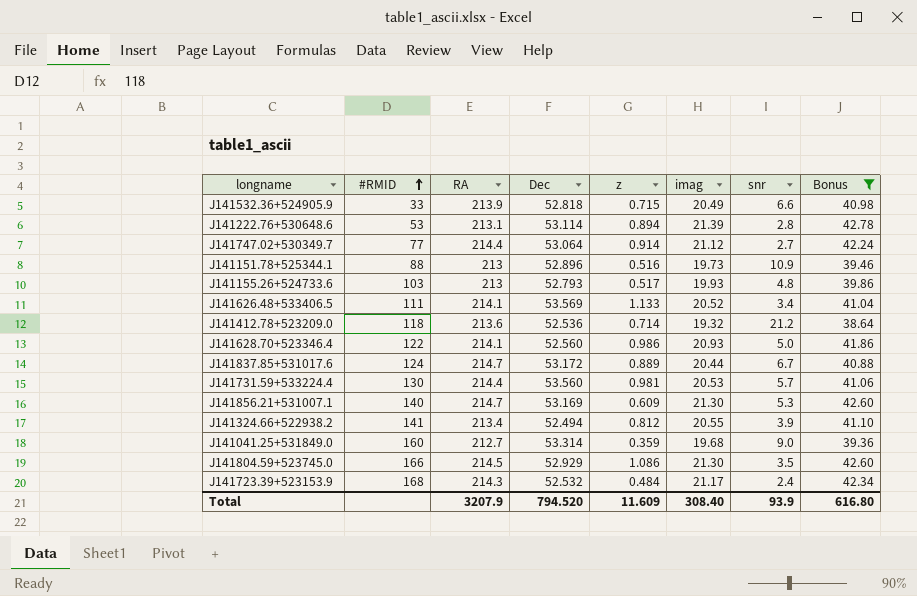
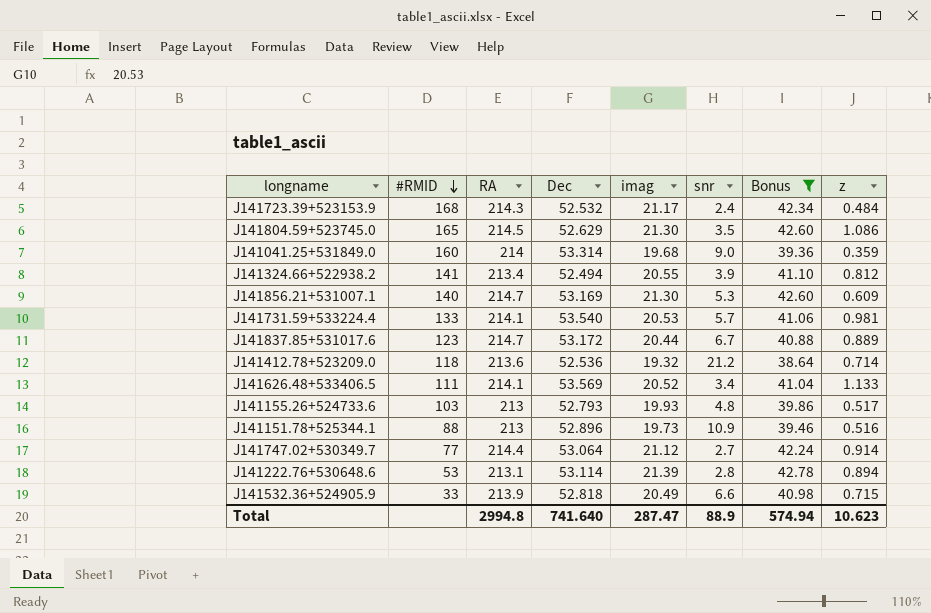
row order: #RMID ascending -> #RMID descending
column z | position: 5 -> 8
row J141628.70+523346.4: 122 | 214.1 | 52.560 | 0.986 | 20.93 | 5.0 | 41.86 -> none
J141804.59+523745.0 | #RMID: 166 -> 165
J141804.59+523745.0 | Dec: 52.929 -> 52.629
J141041.25+531849.0 | RA: 212.7 -> 214
J141731.59+533224.4 | #RMID: 130 -> 133
J141731.59+533224.4 | RA: 214.4 -> 214.1
J141731.59+533224.4 | Dec: 53.560 -> 53.540
J141837.85+531017.6 | #RMID: 124 -> 123
Total | RA: 3207.9 -> 2994.8
Total | Dec: 794.520 -> 741.640
Total | imag: 308.40 -> 287.47
Total | snr: 93.9 -> 88.9
Total | Bonus: 616.80 -> 574.94
Total | z: 11.609 -> 10.623

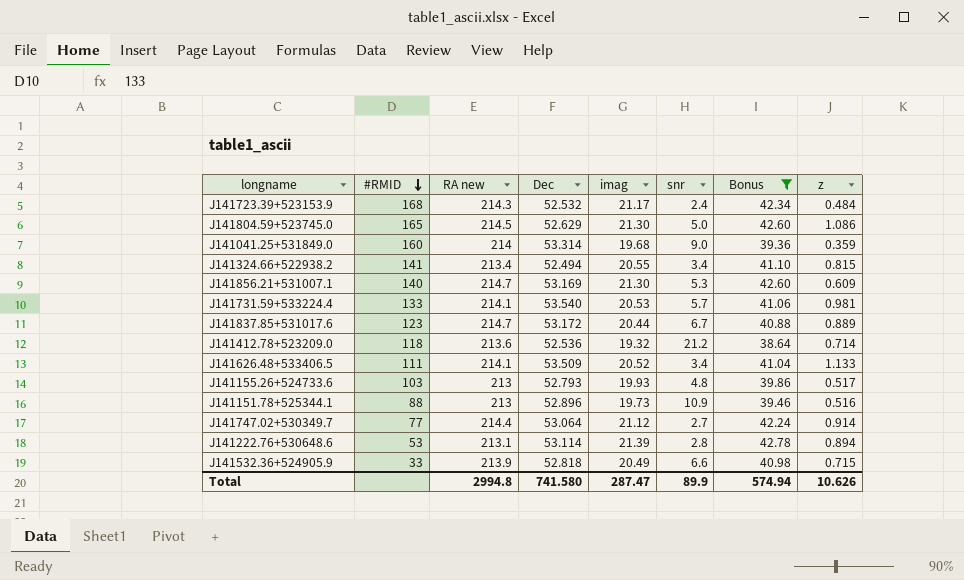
column name: RA -> RA new
J141804.59+523745.0 | snr: 3.5 -> 5.0
J141324.66+522938.2 | snr: 3.9 -> 3.4
J141324.66+522938.2 | z: 0.812 -> 0.815
J141626.48+533406.5 | Dec: 53.569 -> 53.509
Total | Dec: 741.640 -> 741.580
Total | snr: 88.9 -> 89.9
Total | z: 10.623 -> 10.626

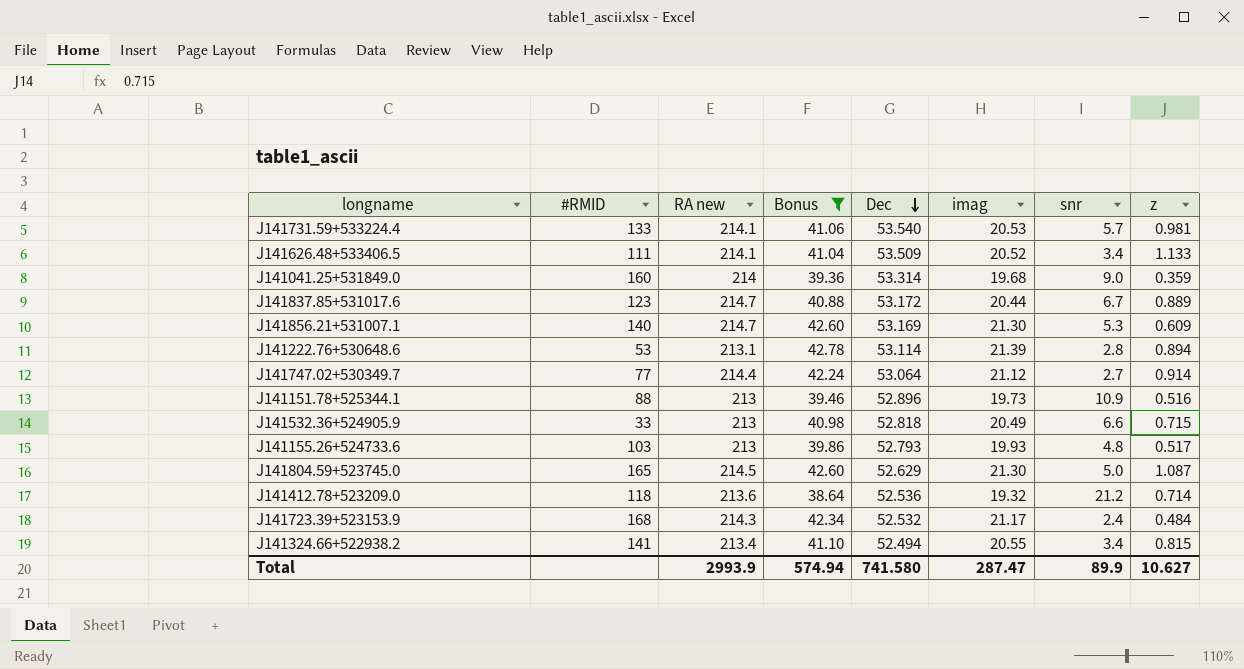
row order: #RMID descending -> Dec descending
column Bonus | position: 7 -> 4
J141532.36+524905.9 | RA new: 213.9 -> 213
J141804.59+523745.0 | z: 1.086 -> 1.087
Total | RA new: 2994.8 -> 2993.9
Total | z: 10.626 -> 10.627

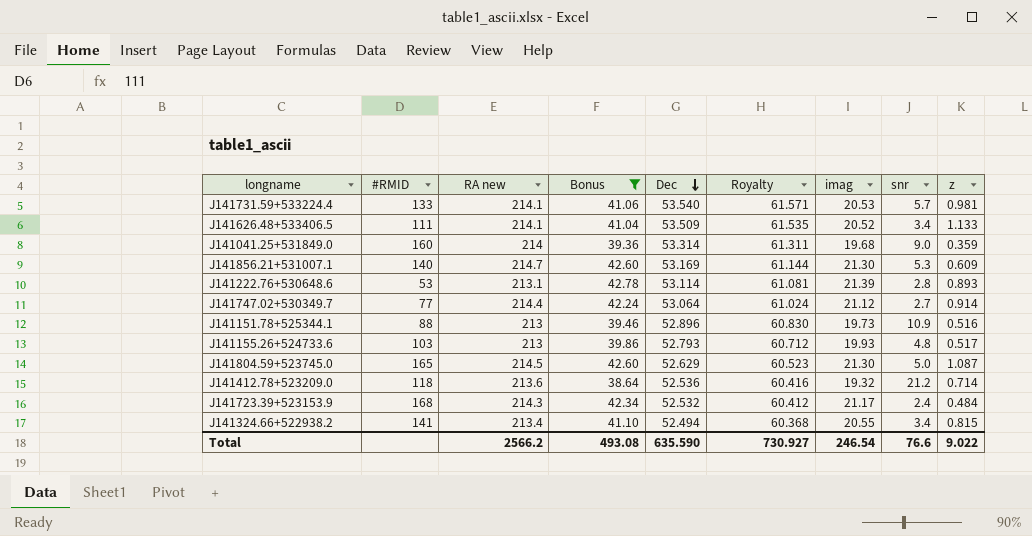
column Royalty | formula: none -> [Dec] * 1.15
row J141837.85+531017.6: 123 | 214.7 | 40.88 | 53.172 | 20.44 | 6.7 | 0.889 -> none
row J141532.36+524905.9: 33 | 213 | 40.98 | 52.818 | 20.49 | 6.6 | 0.715 -> none
J141222.76+530648.6 | z: 0.894 -> 0.893
Total | RA new: 2993.9 -> 2566.2
Total | Bonus: 574.94 -> 493.08
Total | Dec: 741.580 -> 635.590
Total | imag: 287.47 -> 246.54
Total | snr: 89.9 -> 76.6
Total | z: 10.627 -> 9.022

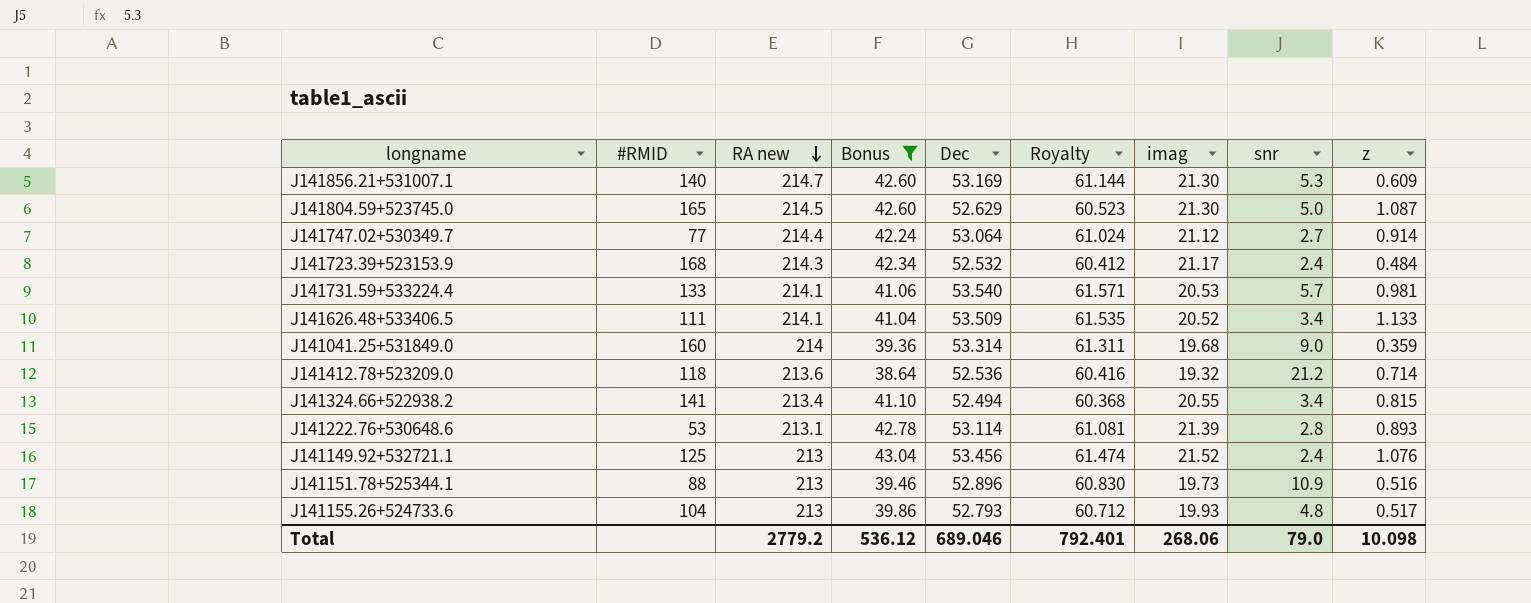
row order: Dec descending -> RA new descending
row J141149.92+532721.1: none -> 125 | 213 | 43.04 | 53.456 | 61.474 | 21.52 | 2.4 | 1.076
J141155.26+524733.6 | #RMID: 103 -> 104
Total | RA new: 2566.2 -> 2779.2
Total | Bonus: 493.08 -> 536.12
Total | Dec: 635.590 -> 689.046
Total | Royalty: 730.927 -> 792.401
Total | imag: 246.54 -> 268.06
Total | snr: 76.6 -> 79.0
Total | z: 9.022 -> 10.098

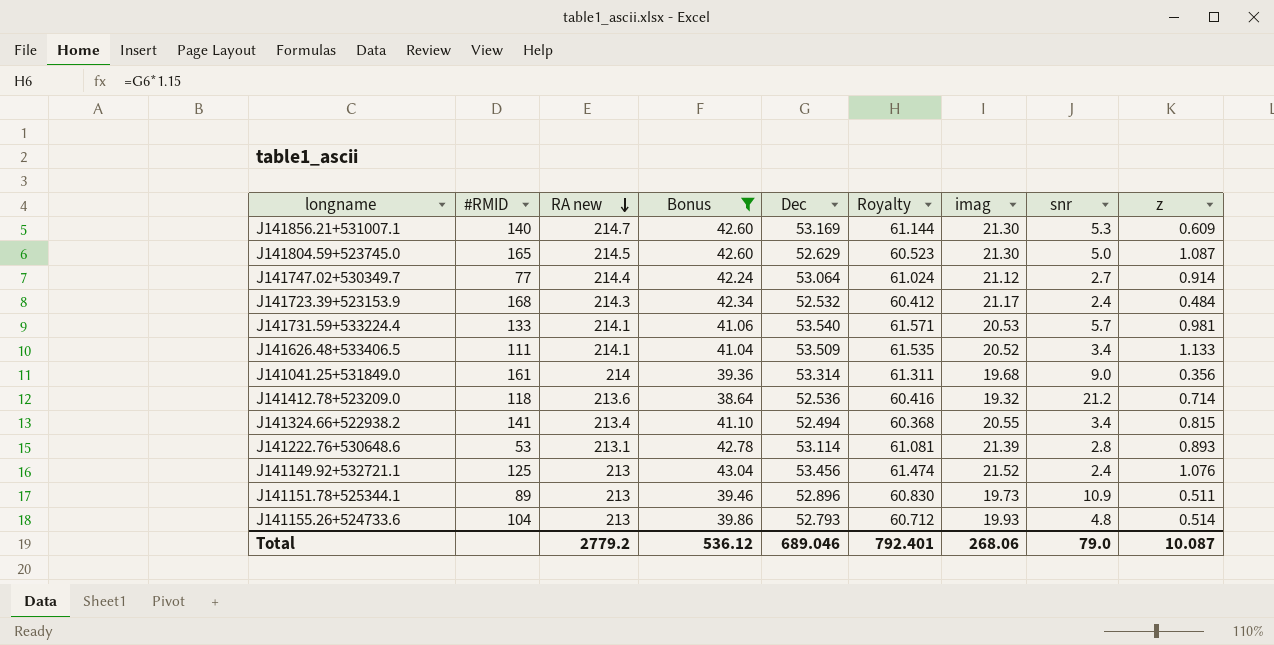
J141041.25+531849.0 | #RMID: 160 -> 161
J141041.25+531849.0 | z: 0.359 -> 0.356
J141151.78+525344.1 | #RMID: 88 -> 89
J141151.78+525344.1 | z: 0.516 -> 0.511
J141155.26+524733.6 | z: 0.517 -> 0.514
Total | z: 10.098 -> 10.087

